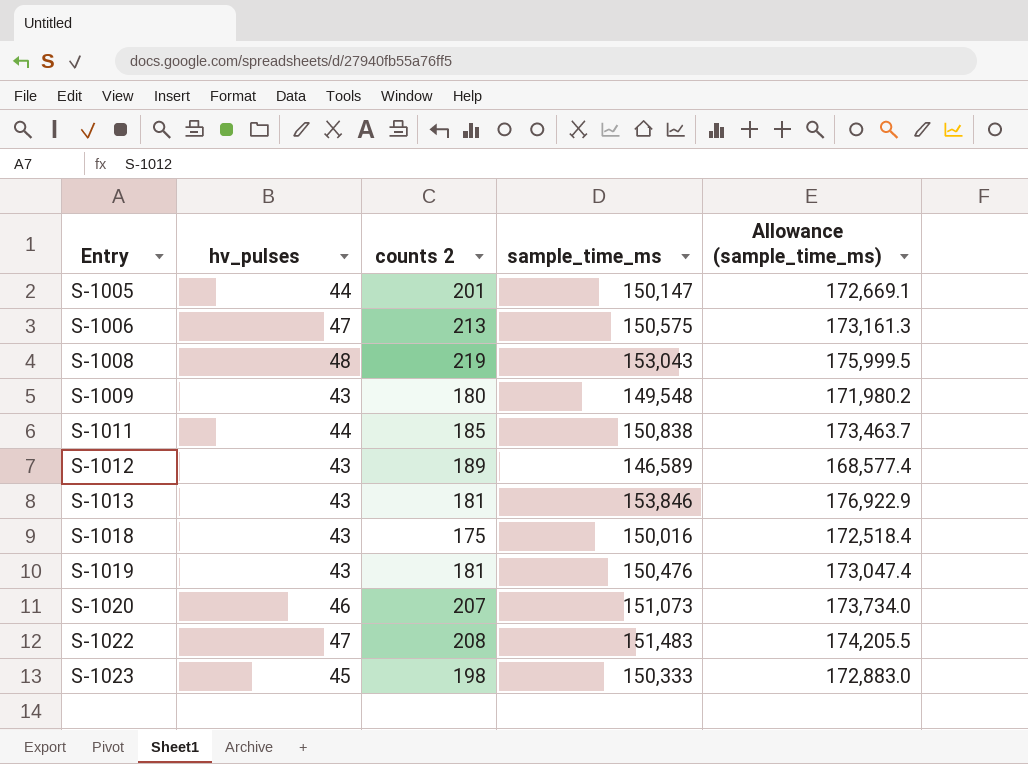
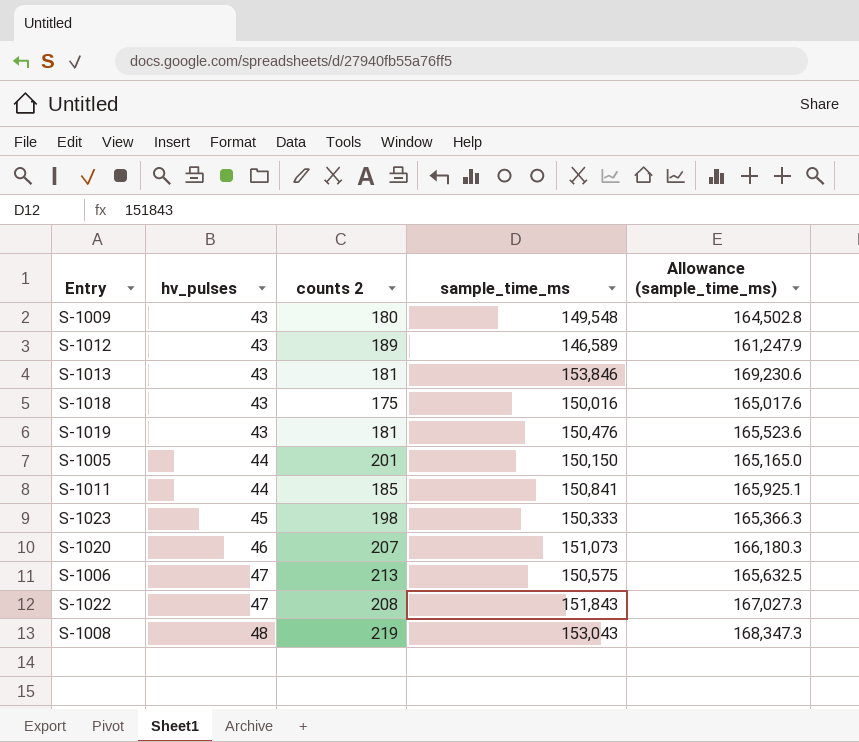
row order: Entry ascending -> hv_pulses ascending
column Allowance (sample_time_ms) | formula: [sample_time_ms] * 1.15 -> [sample_time_ms] * 1.1
S-1005 | sample_time_ms: 150,147 -> 150,150
S-1011 | sample_time_ms: 150,838 -> 150,841
S-1022 | sample_time_ms: 151,483 -> 151,843

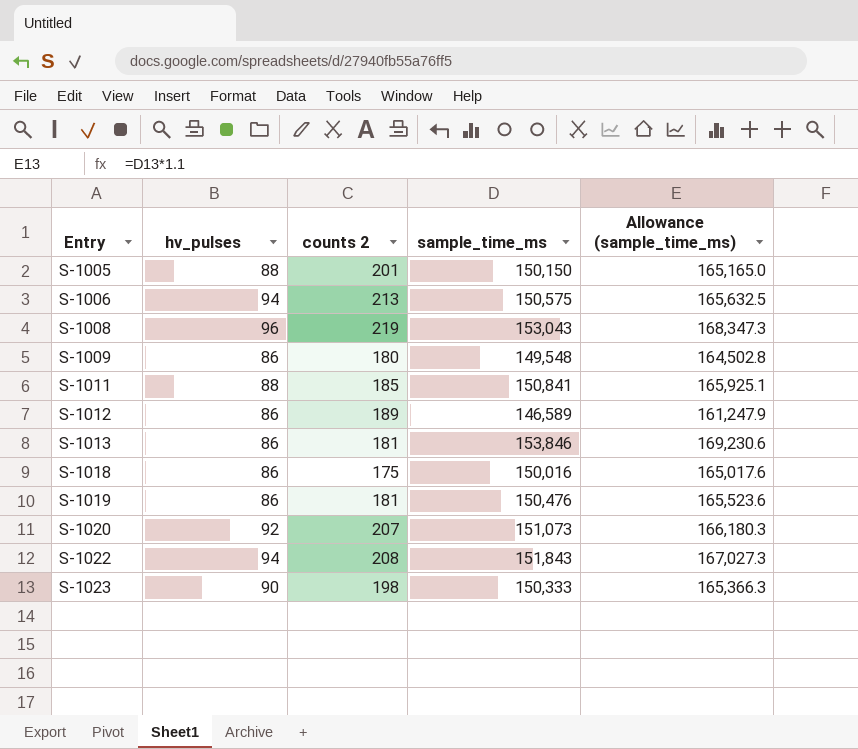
row order: hv_pulses ascending -> Entry ascending
S-1005 | hv_pulses: 44 -> 88
S-1006 | hv_pulses: 47 -> 94
S-1008 | hv_pulses: 48 -> 96
S-1009 | hv_pulses: 43 -> 86
S-1011 | hv_pulses: 44 -> 88
S-1012 | hv_pulses: 43 -> 86
S-1013 | hv_pulses: 43 -> 86
S-1018 | hv_pulses: 43 -> 86
S-1019 | hv_pulses: 43 -> 86
S-1020 | hv_pulses: 46 -> 92
S-1022 | hv_pulses: 47 -> 94
S-1023 | hv_pulses: 45 -> 90

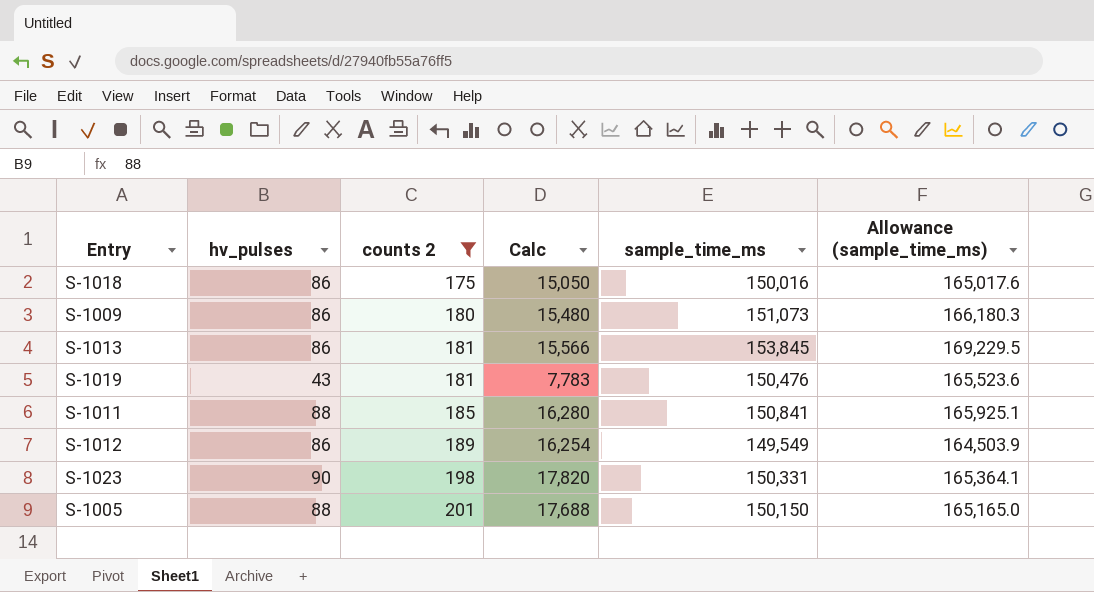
filter: none -> counts 2 <= 201
row order: Entry ascending -> counts 2 ascending
column Calc | formula: none -> [hv_pulses] * [counts 2]
S-1009 | sample_time_ms: 149,548 -> 151,073
S-1009 | Allowance (sample_time_ms): 164,502.8 -> 166,180.3
S-1013 | sample_time_ms: 153,846 -> 153,845
S-1013 | Allowance (sample_time_ms): 169,230.6 -> 169,229.5
S-1019 | hv_pulses: 86 -> 43
S-1012 | sample_time_ms: 146,589 -> 149,549
S-1012 | Allowance (sample_time_ms): 161,247.9 -> 164,503.9
S-1023 | sample_time_ms: 150,333 -> 150,331
S-1023 | Allowance (sample_time_ms): 165,366.3 -> 165,364.1

